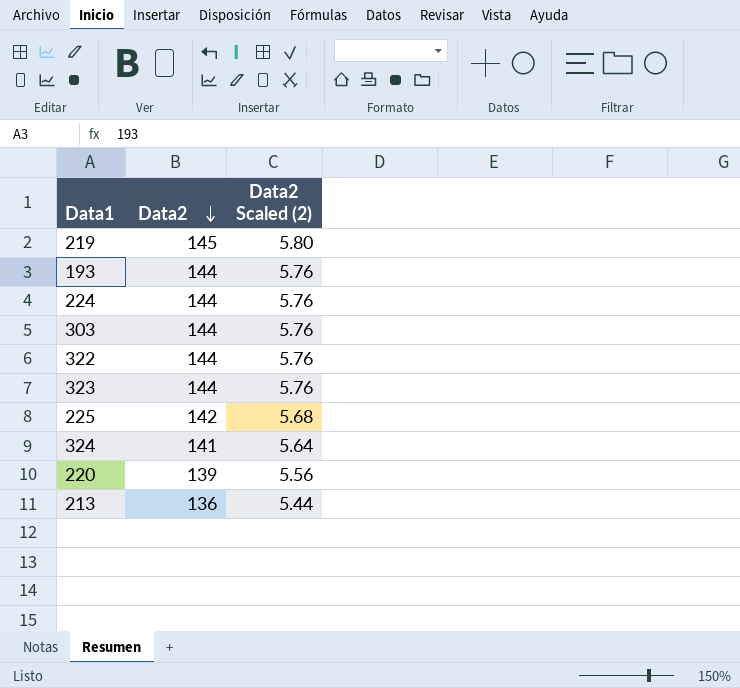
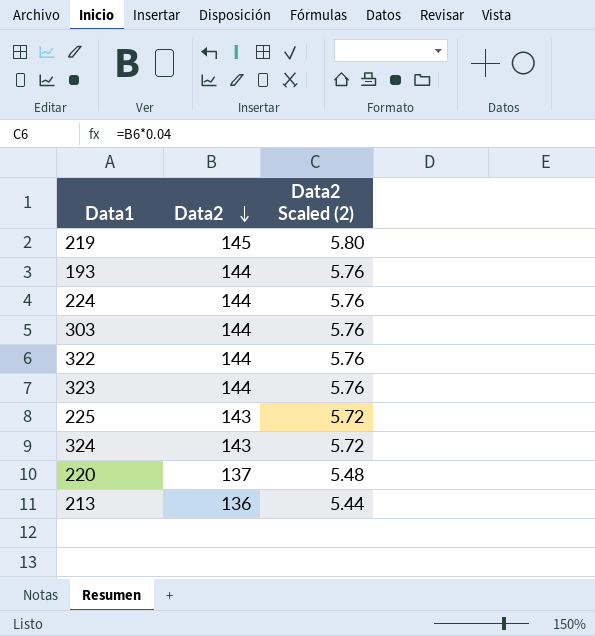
225 | Data2: 142 -> 143
225 | Data2 Scaled (2): 5.68 -> 5.72
324 | Data2: 141 -> 143
324 | Data2 Scaled (2): 5.64 -> 5.72
220 | Data2: 139 -> 137
220 | Data2 Scaled (2): 5.56 -> 5.48

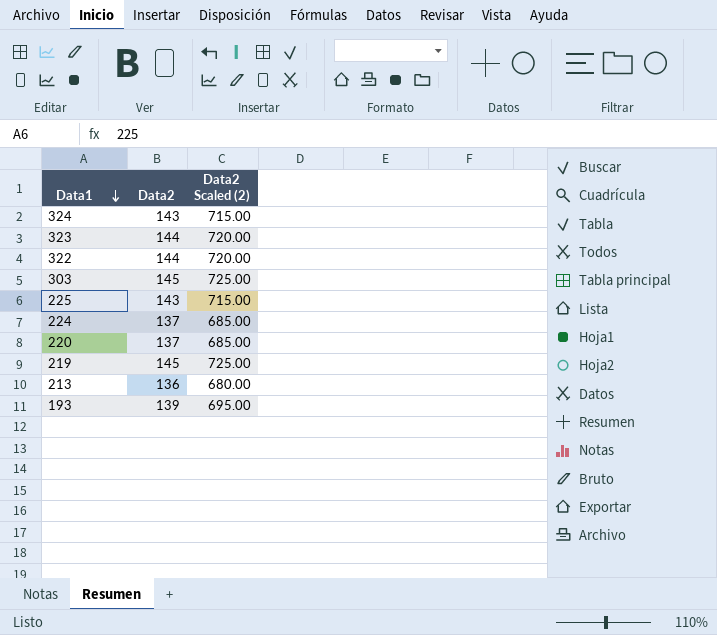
row order: Data2 descending -> Data1 descending
column Data2 Scaled (2) | formula: [Data2] * 0.04 -> [Data2] * 5
303 | Data2: 144 -> 145
224 | Data2: 144 -> 137
193 | Data2: 144 -> 139

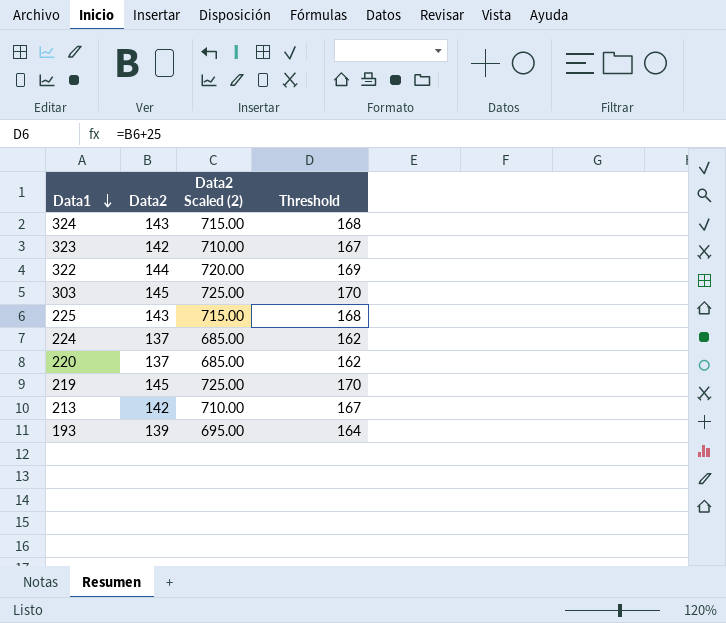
column Threshold | formula: none -> [Data2] + 25
323 | Data2: 144 -> 142
323 | Data2 Scaled (2): 720.00 -> 710.00
213 | Data2: 136 -> 142
213 | Data2 Scaled (2): 680.00 -> 710.00

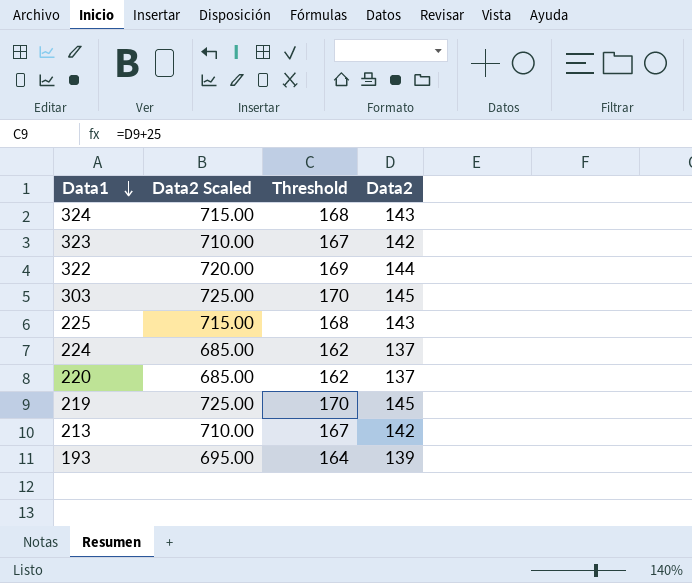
column name: Data2 Scaled (2) -> Data2 Scaled
column Data2 | position: 2 -> 4

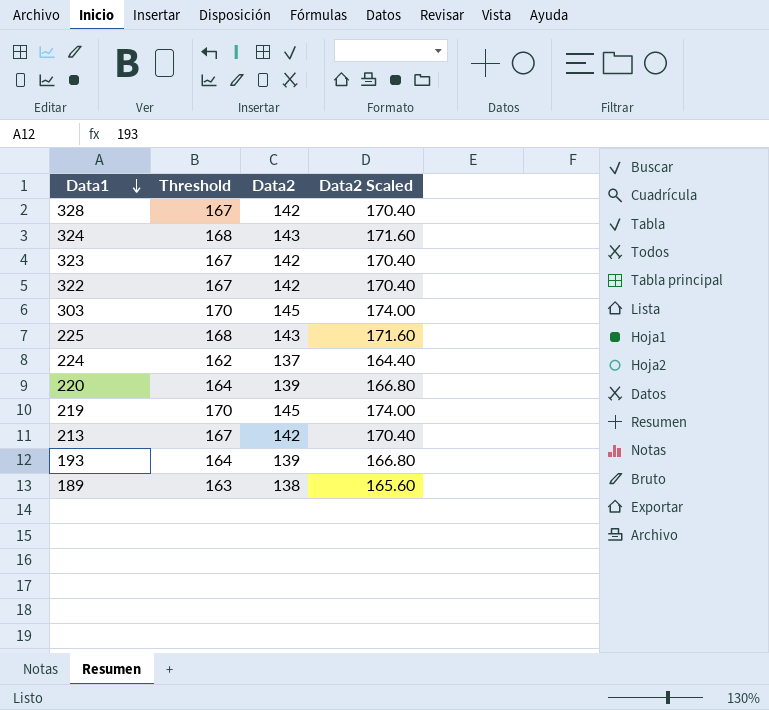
column Data2 Scaled | formula: [Data2] * 5 -> [Data2] * 1.2
column Data2 Scaled | position: 2 -> 4
row 328: none -> 167 | 142 | 170.40
322 | Threshold: 169 -> 167
322 | Data2: 144 -> 142
220 | Threshold: 162 -> 164
220 | Data2: 137 -> 139
row 189: none -> 163 | 138 | 165.60

